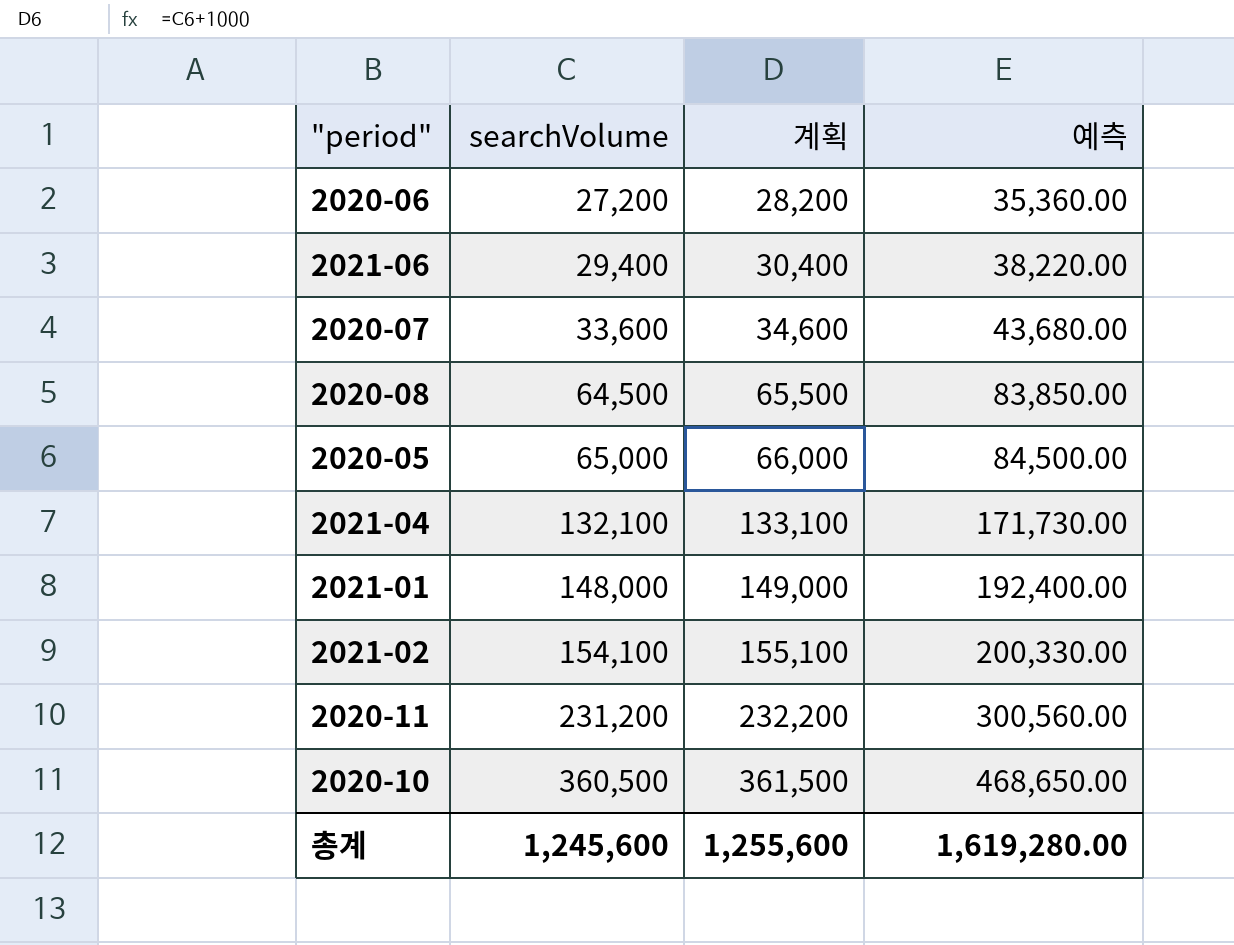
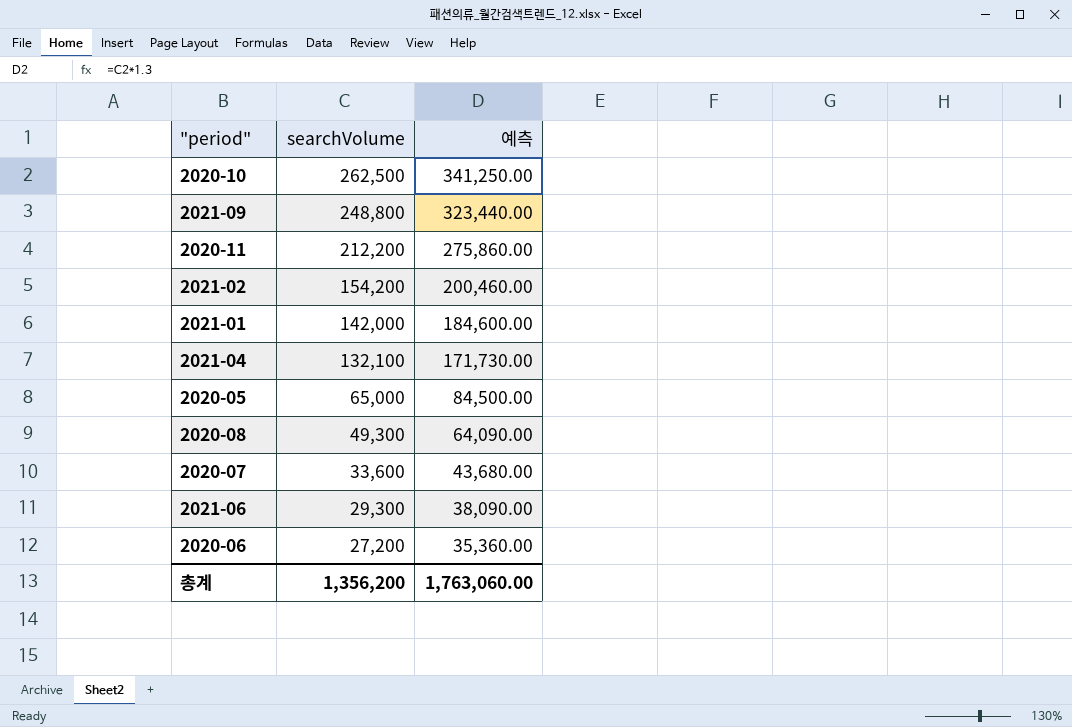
row order: searchVolume ascending -> searchVolume descending
column 계획 | formula: [searchVolume] + 1000 -> none
2020-10 | searchVolume: 360,500 -> 262,500
2020-10 | 예측: 468,650.00 -> 341,250.00
row 2021-09: none -> 248,800 | 323,440.00
2020-11 | searchVolume: 231,200 -> 212,200
2020-11 | 예측: 300,560.00 -> 275,860.00
2021-02 | searchVolume: 154,100 -> 154,200
2021-02 | 예측: 200,330.00 -> 200,460.00
2021-01 | searchVolume: 148,000 -> 142,000
2021-01 | 예측: 192,400.00 -> 184,600.00
2020-08 | searchVolume: 64,500 -> 49,300
2020-08 | 예측: 83,850.00 -> 64,090.00
2021-06 | searchVolume: 29,400 -> 29,300
2021-06 | 예측: 38,220.00 -> 38,090.00
총계 | searchVolume: 1,245,600 -> 1,356,200
총계 | 예측: 1,619,280.00 -> 1,763,060.00

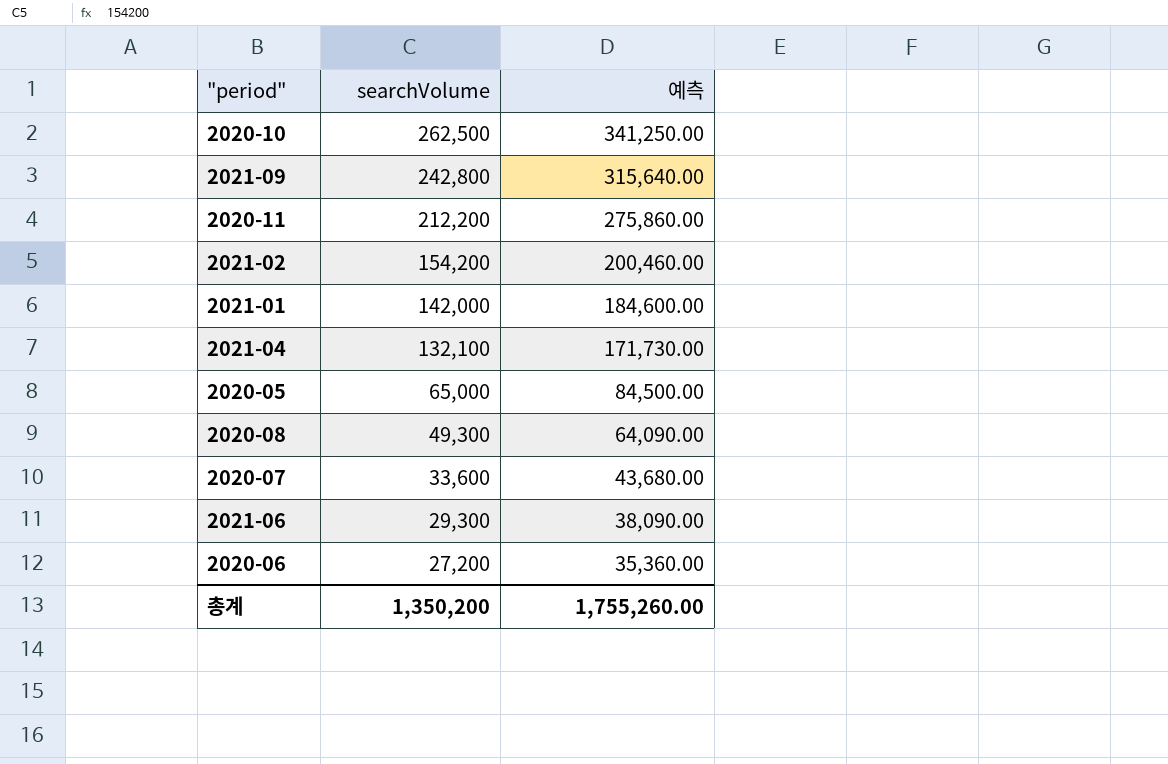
2021-09 | searchVolume: 248,800 -> 242,800
2021-09 | 예측: 323,440.00 -> 315,640.00
총계 | searchVolume: 1,356,200 -> 1,350,200
총계 | 예측: 1,763,060.00 -> 1,755,260.00

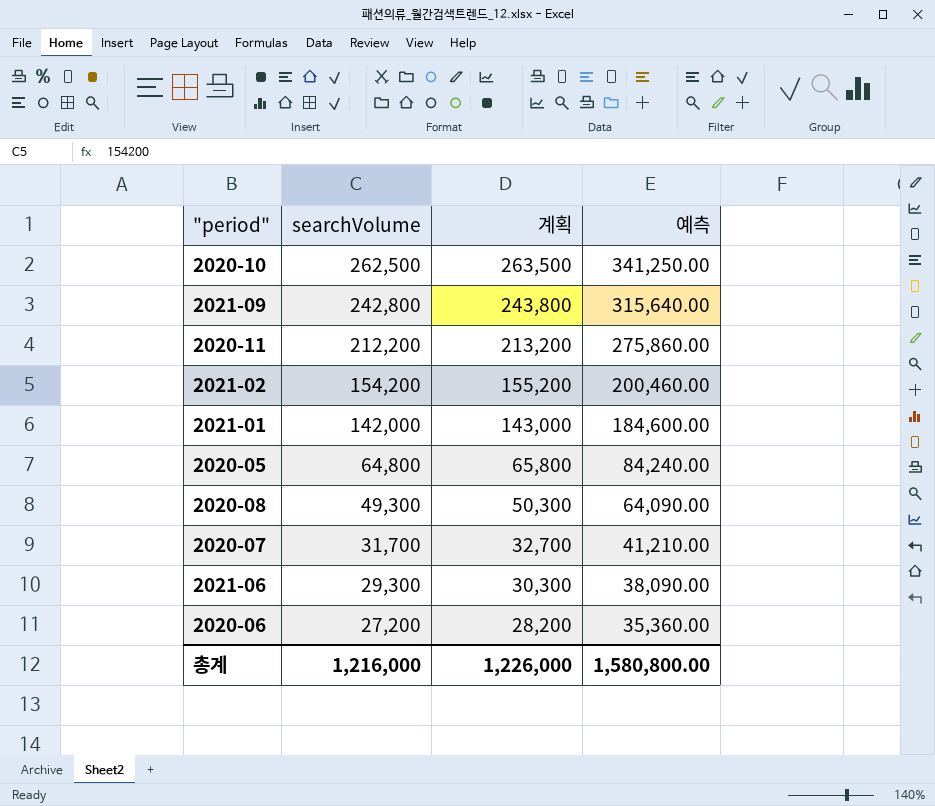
column 계획 | formula: none -> [searchVolume] + 1000
row 2021-04: 132,100 | 171,730.00 -> none
2020-05 | searchVolume: 65,000 -> 64,800
2020-05 | 예측: 84,500.00 -> 84,240.00
2020-07 | searchVolume: 33,600 -> 31,700
2020-07 | 예측: 43,680.00 -> 41,210.00
총계 | searchVolume: 1,350,200 -> 1,216,000
총계 | 예측: 1,755,260.00 -> 1,580,800.00

